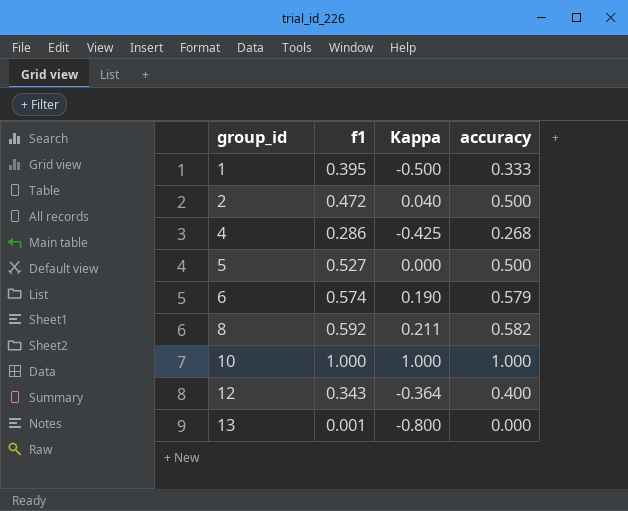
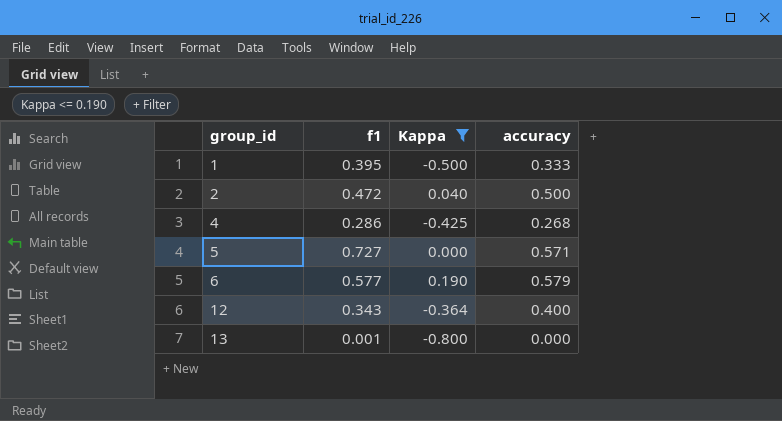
filter: none -> Kappa <= 0.190
5 | f1: 0.527 -> 0.727
5 | accuracy: 0.500 -> 0.571
6 | f1: 0.574 -> 0.577

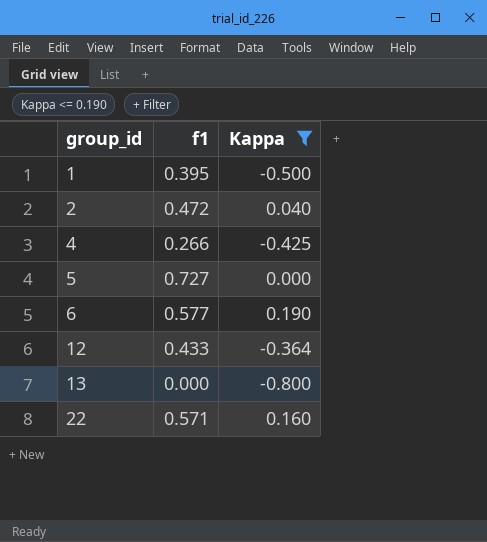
column accuracy | position: 4 -> none
4 | f1: 0.286 -> 0.266
12 | f1: 0.343 -> 0.433
13 | f1: 0.001 -> 0.000
row 22: none -> 0.571 | 0.160

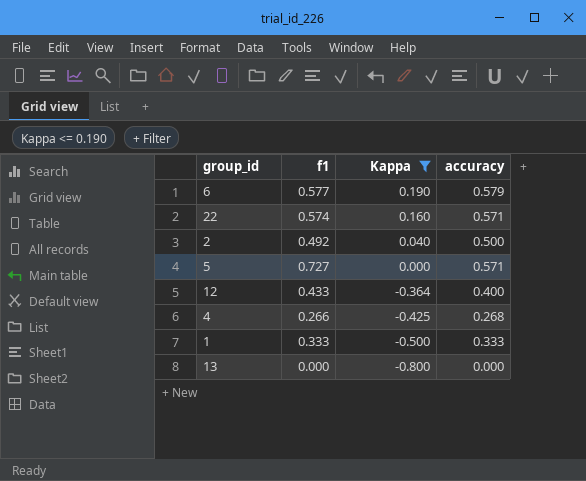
row order: group_id ascending -> Kappa descending
column accuracy | position: none -> 4
22 | f1: 0.571 -> 0.574
2 | f1: 0.472 -> 0.492
1 | f1: 0.395 -> 0.333

